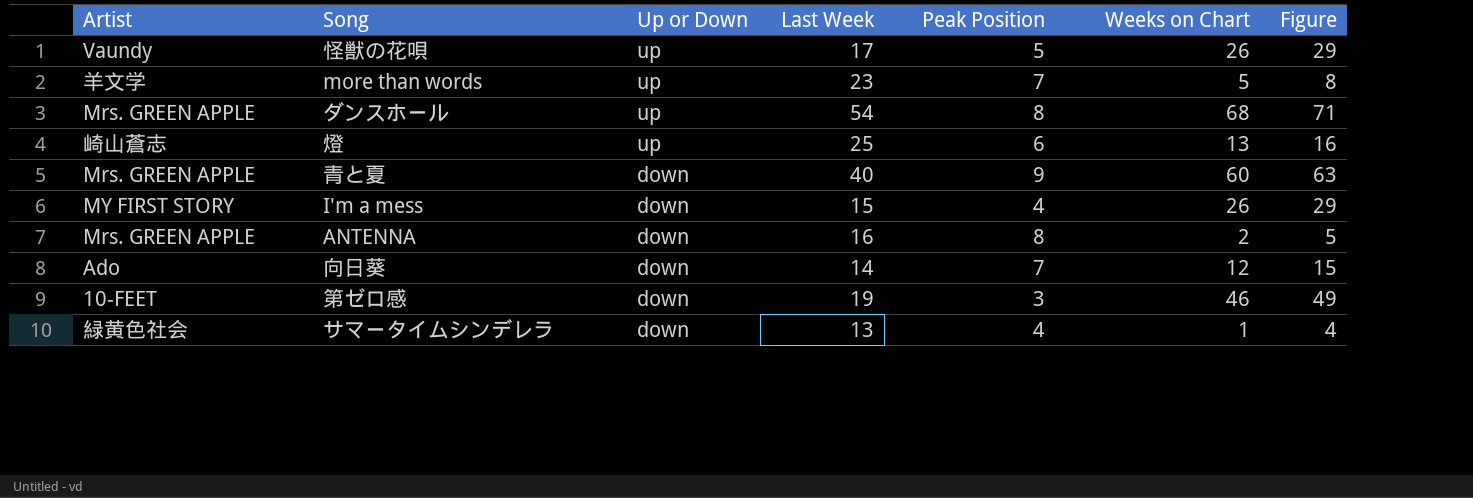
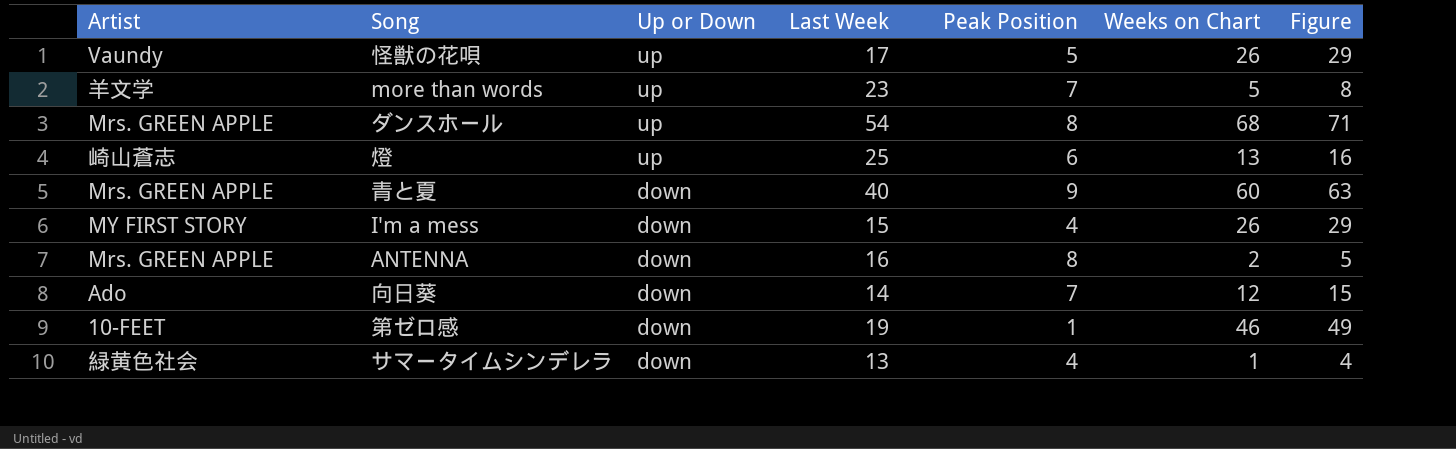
第ゼロ感 | Peak Position: 3 -> 1

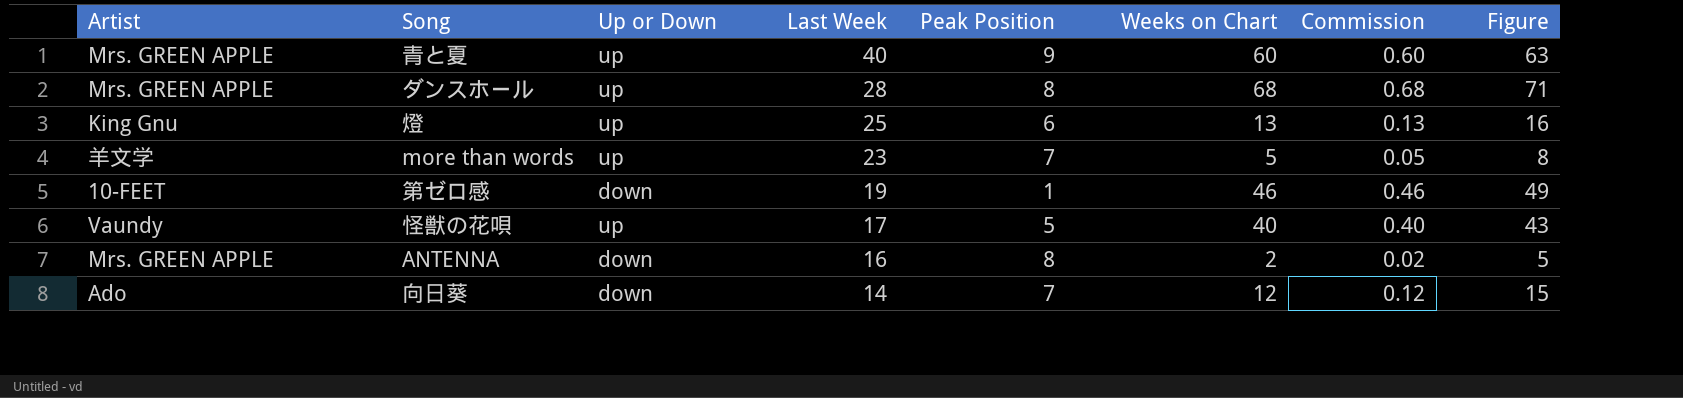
row order: Up or Down descending -> Last Week descending
column Commission | formula: none -> [Weeks on Chart] * 0.01
row I'm a mess: MY FIRST STORY | down | 15 | 4 | 26 | 29 -> none
row サマータイムシンデレラ: 緑黄色社会 | down | 13 | 4 | 1 | 4 -> none
青と夏 | Up or Down: down -> up
ダンスホール | Last Week: 54 -> 28
燈 | Artist: 崎山蒼志 -> King Gnu
怪獣の花唄 | Weeks on Chart: 26 -> 40
怪獣の花唄 | Figure: 29 -> 43

